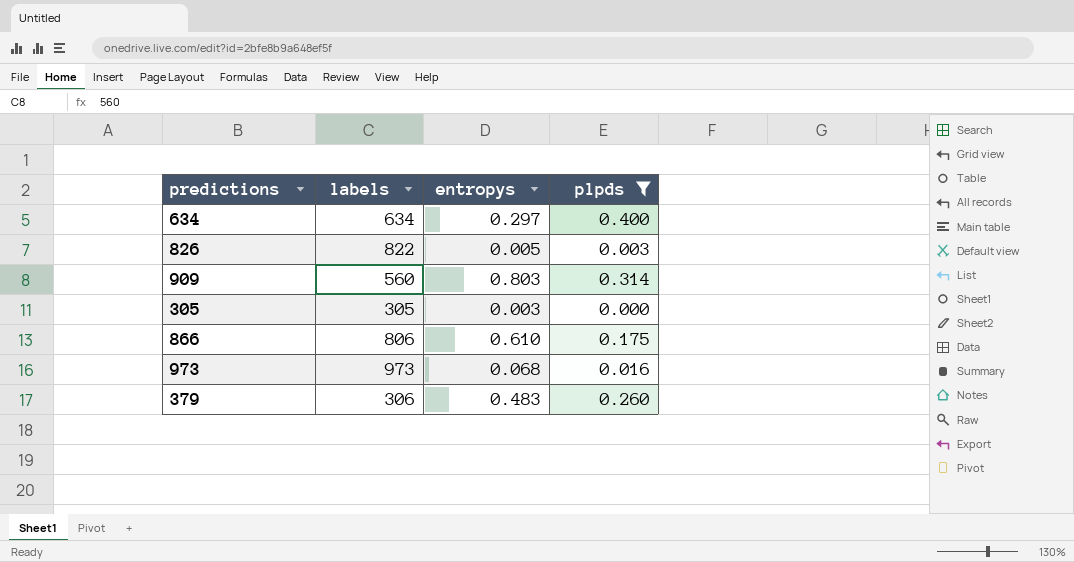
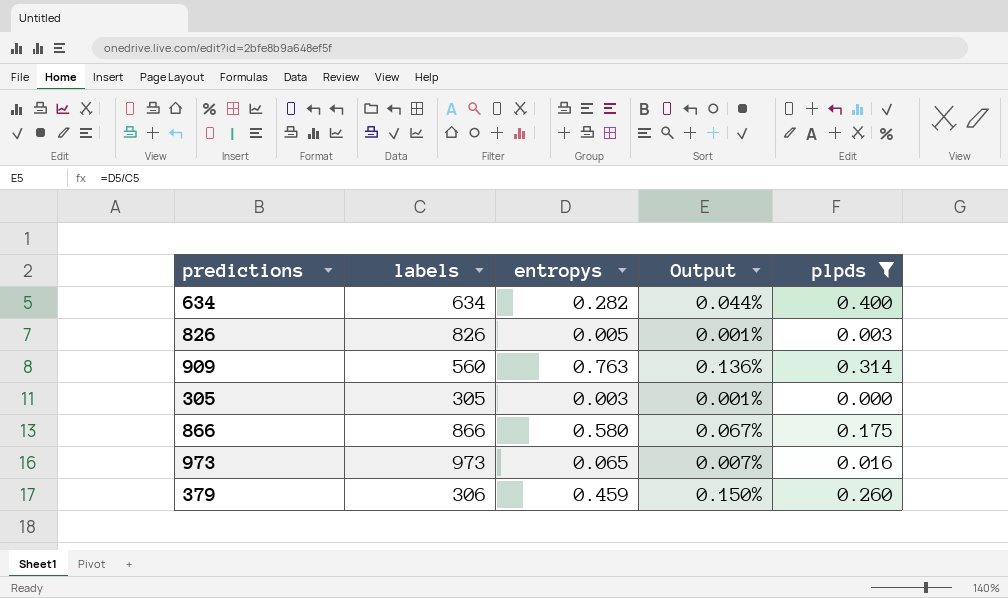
column Output | formula: none -> [entropys] / [labels]
634 | entropys: 0.297 -> 0.282
826 | labels: 822 -> 826
909 | entropys: 0.803 -> 0.763
866 | labels: 806 -> 866
866 | entropys: 0.610 -> 0.580
973 | entropys: 0.068 -> 0.065
379 | entropys: 0.483 -> 0.459

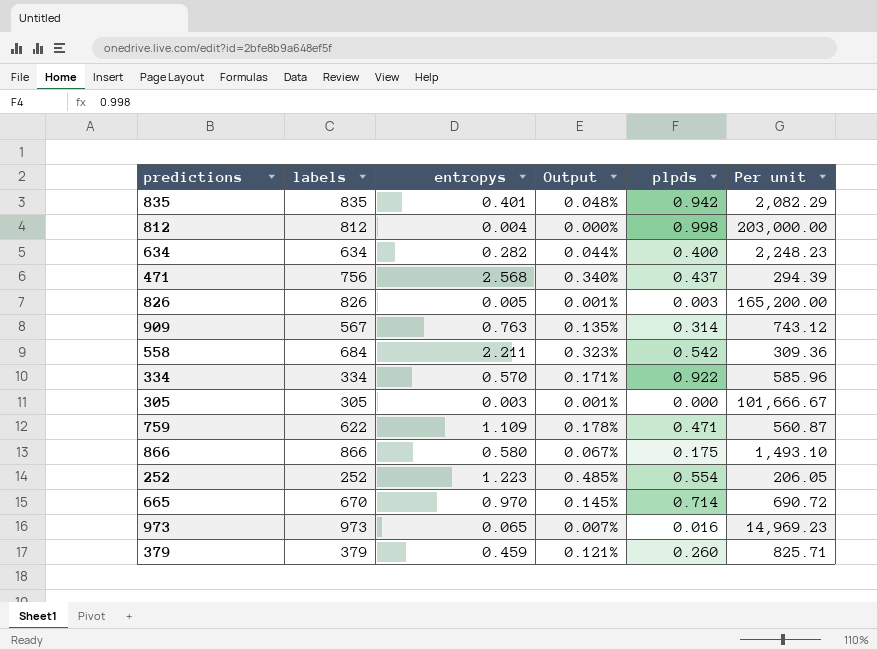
filter: plpds <= 0.400 -> none
column Per unit | formula: none -> [labels] / [entropys]
909 | labels: 560 -> 567
909 | Output: 0.136% -> 0.135%
379 | labels: 306 -> 379
379 | Output: 0.150% -> 0.121%

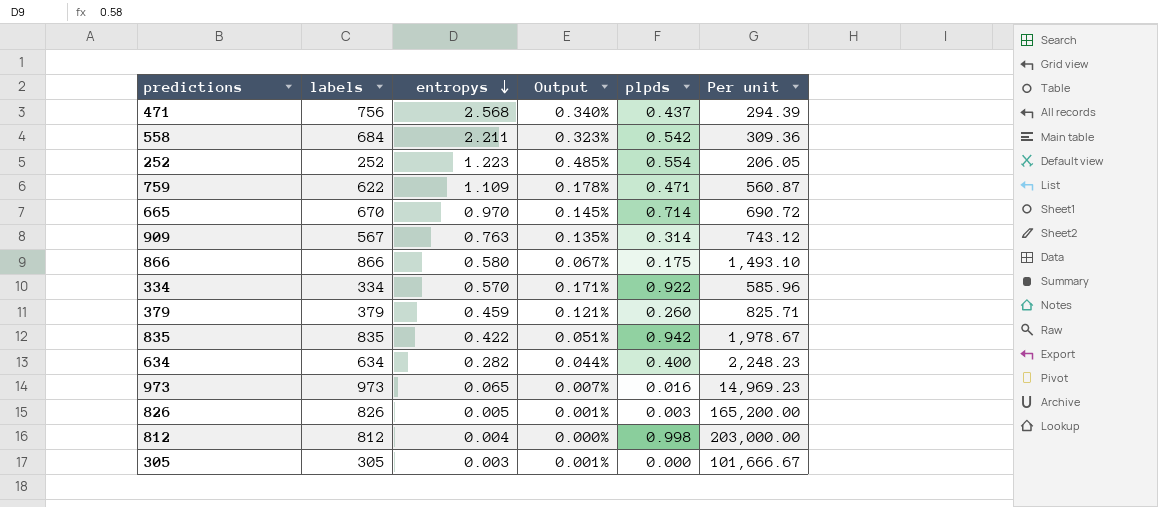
row order: none -> entropys descending
835 | entropys: 0.401 -> 0.422
835 | Output: 0.048% -> 0.051%
835 | Per unit: 2,082.29 -> 1,978.67

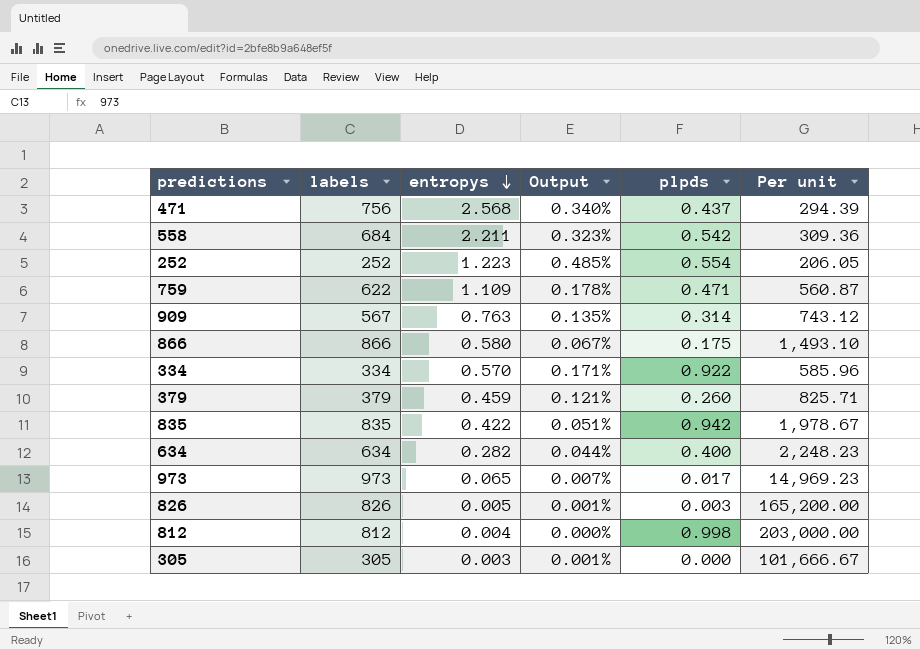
row 665: 670 | 0.970 | 0.145% | 0.714 | 690.72 -> none
973 | plpds: 0.016 -> 0.017

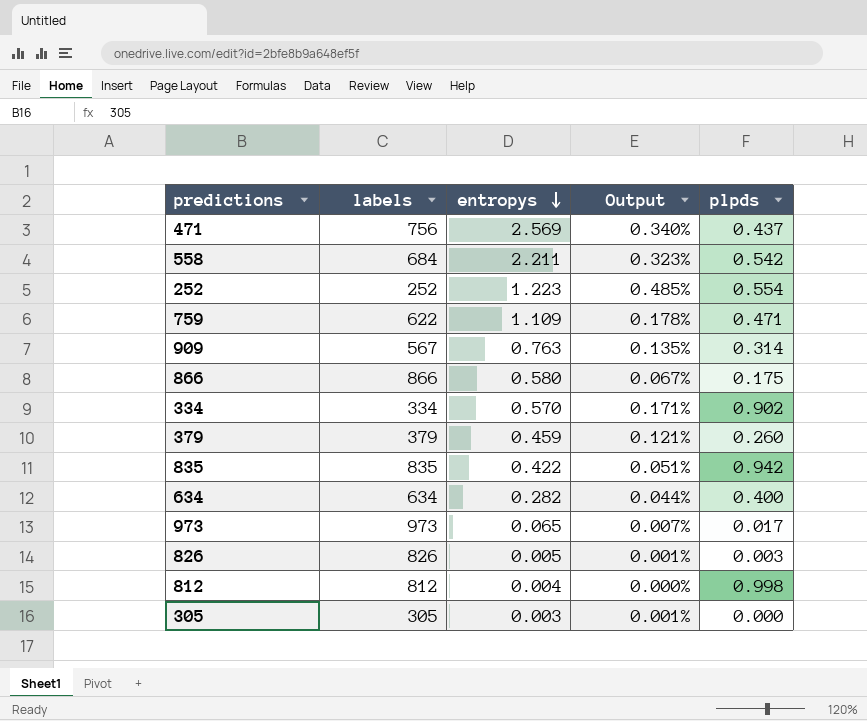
column Per unit | formula: [labels] / [entropys] -> none
471 | entropys: 2.568 -> 2.569
334 | plpds: 0.922 -> 0.902

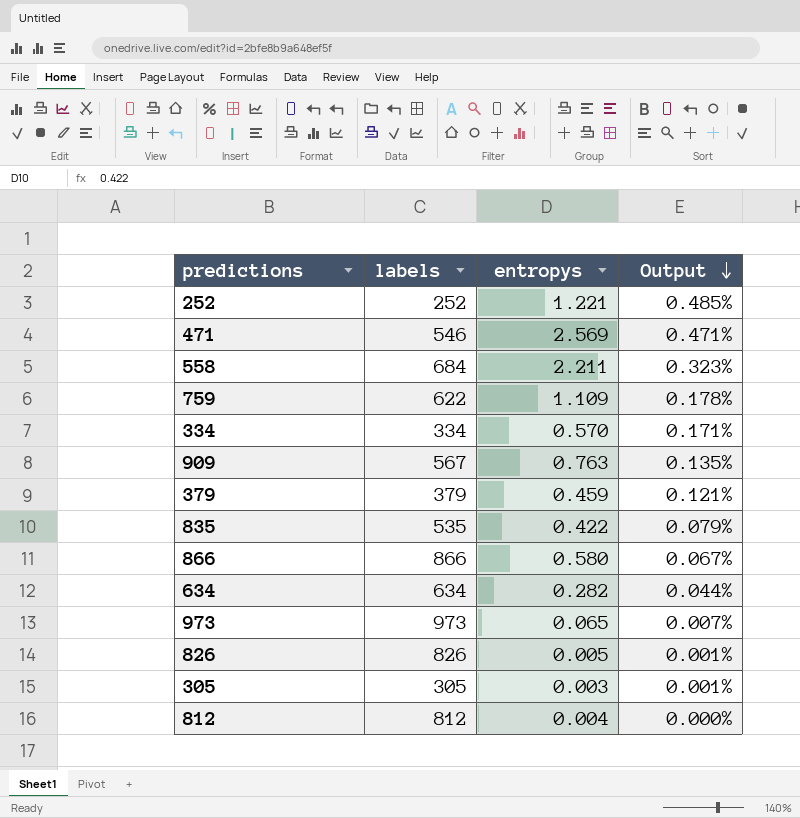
row order: entropys descending -> Output descending
column plpds | position: 5 -> none
252 | entropys: 1.223 -> 1.221
471 | labels: 756 -> 546
471 | Output: 0.340% -> 0.471%
835 | labels: 835 -> 535
835 | Output: 0.051% -> 0.079%

